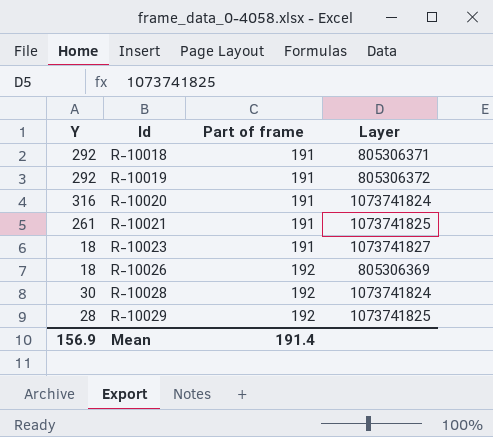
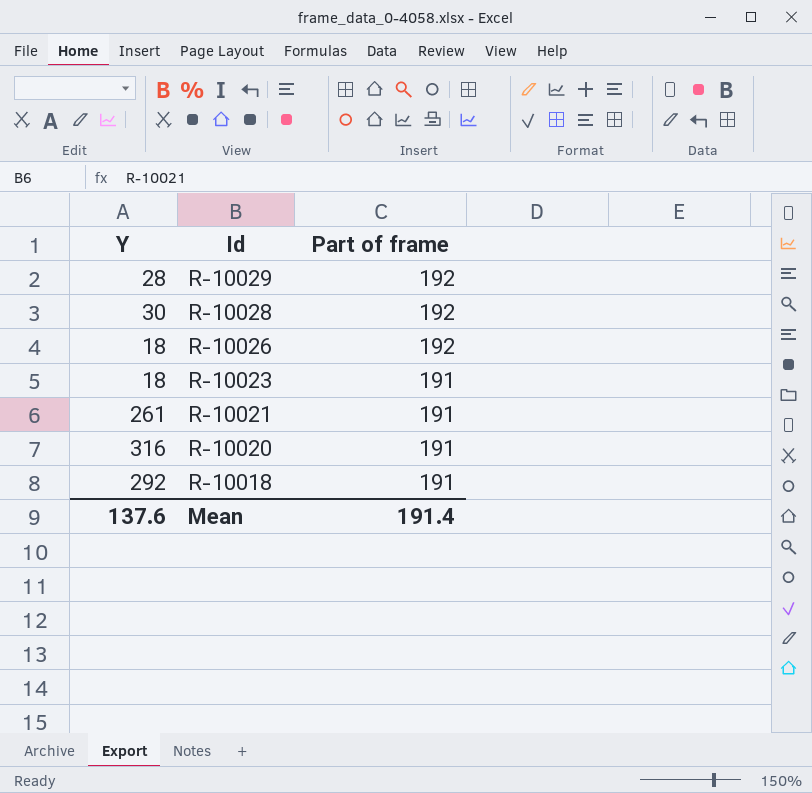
row order: Id ascending -> Id descending
column Layer | position: 4 -> none
row R-10019: 292 | 191 | 805306372 -> none
Mean | Y: 156.9 -> 137.6

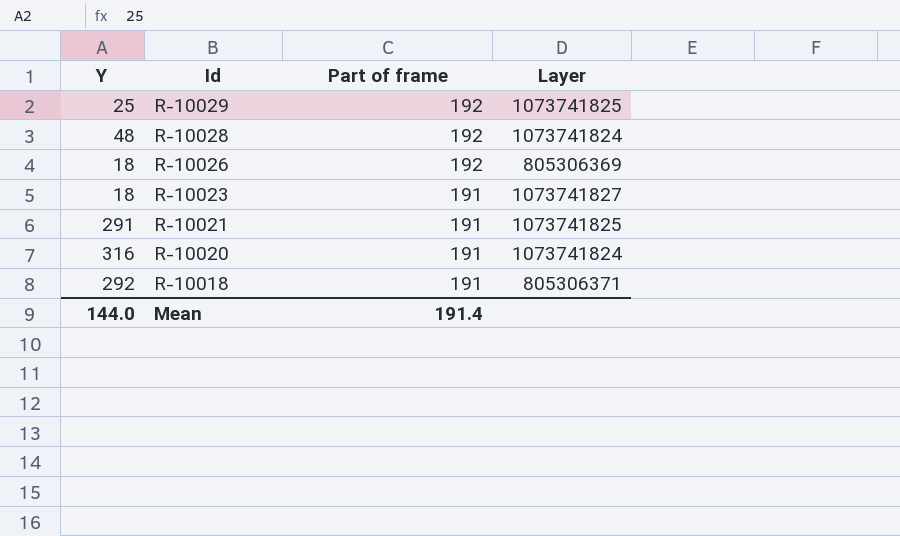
column Layer | position: none -> 4
R-10029 | Y: 28 -> 25
R-10028 | Y: 30 -> 48
R-10021 | Y: 261 -> 291
Mean | Y: 137.6 -> 144.0

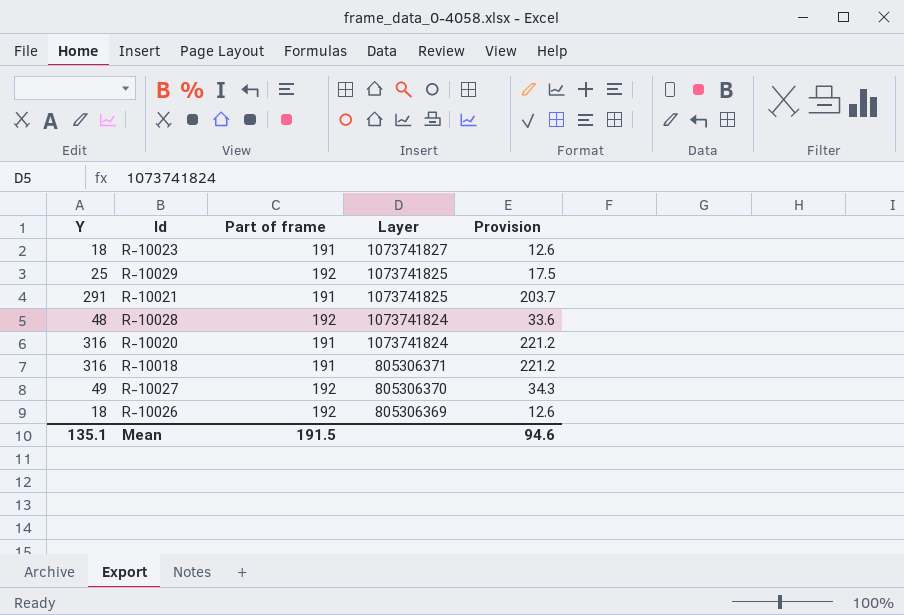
row order: Id descending -> Layer descending
column Provision | formula: none -> [Y] * 0.7
R-10018 | Y: 292 -> 316
row R-10027: none -> 49 | 192 | 805306370 | 34.3
Mean | Y: 144.0 -> 135.1
Mean | Part of frame: 191.4 -> 191.5

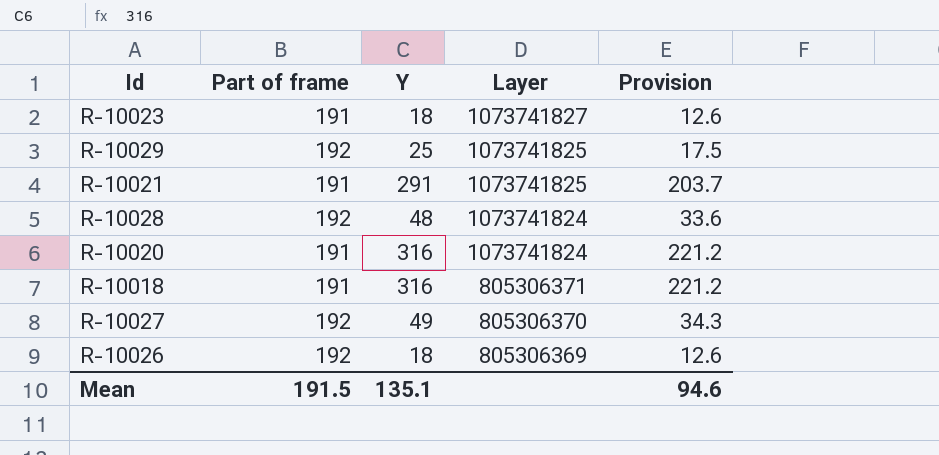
column Y | position: 1 -> 3

